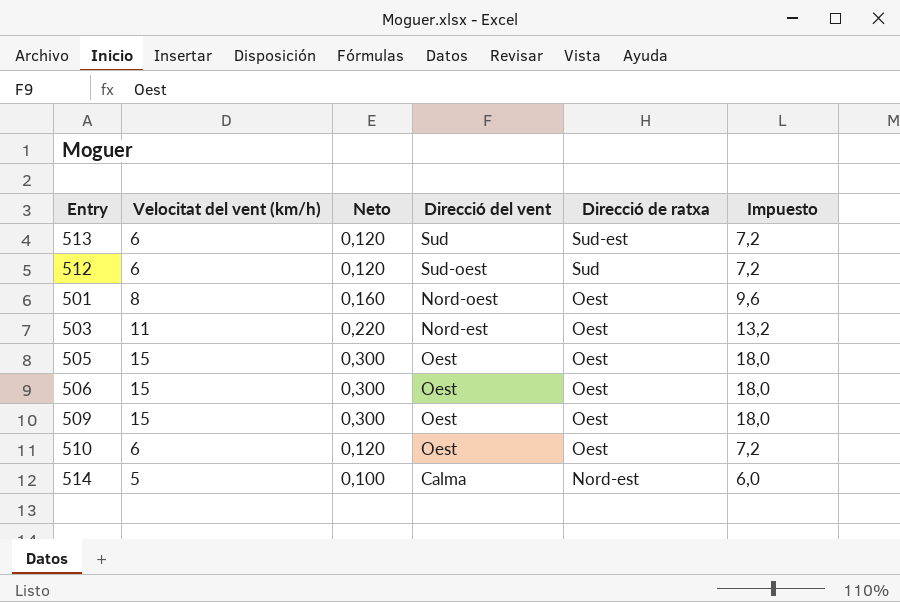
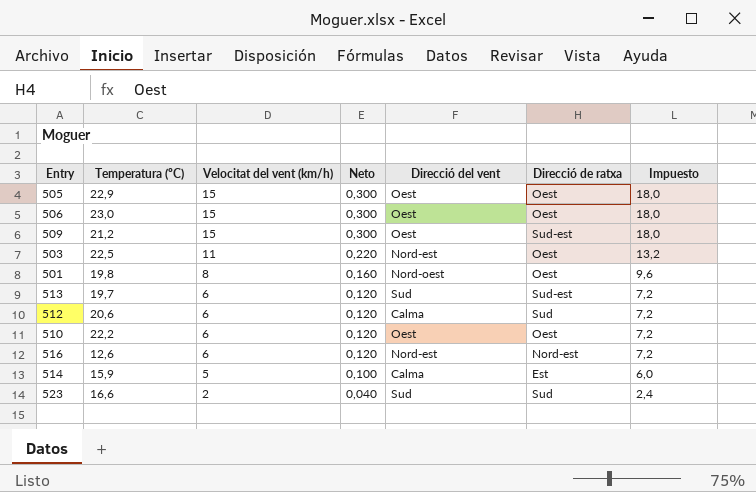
row order: Direcció de ratxa descending -> Velocitat del vent (km/h) descending
column Temperatura (ºC) | position: none -> 2
509 | Direcció de ratxa: Oest -> Sud-est
512 | Direcció del vent: Sud-oest -> Calma
row 516: none -> 12,6 | 6 | 0,120 | Nord-est | Nord-est | 7,2
514 | Direcció de ratxa: Nord-est -> Est
row 523: none -> 16,6 | 2 | 0,040 | Sud | Sud | 2,4

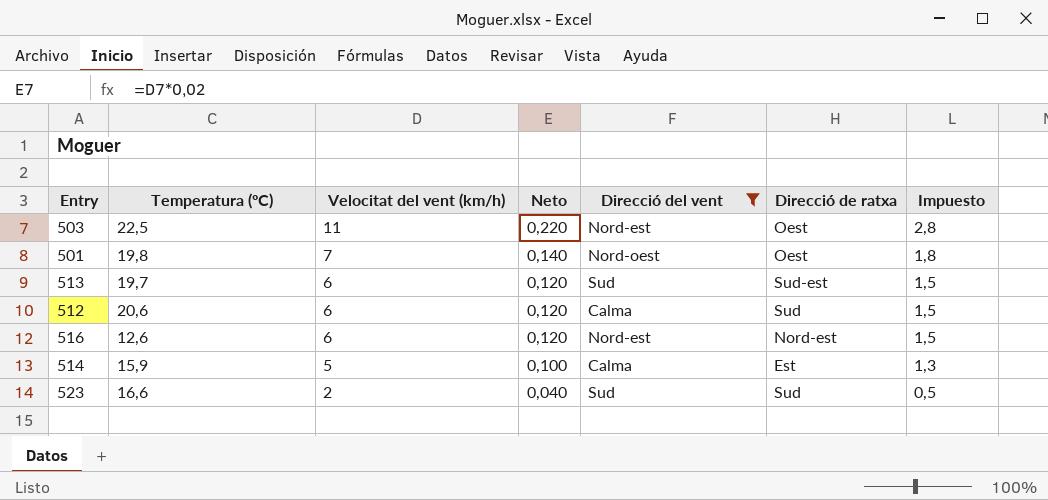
filter: none -> Direcció del vent != Oest
column Impuesto | formula: [Velocitat del vent (km/h)] * 1,2 -> [Velocitat del vent (km/h)] * 0,25
501 | Velocitat del vent (km/h): 8 -> 7
501 | Neto: 0,160 -> 0,140

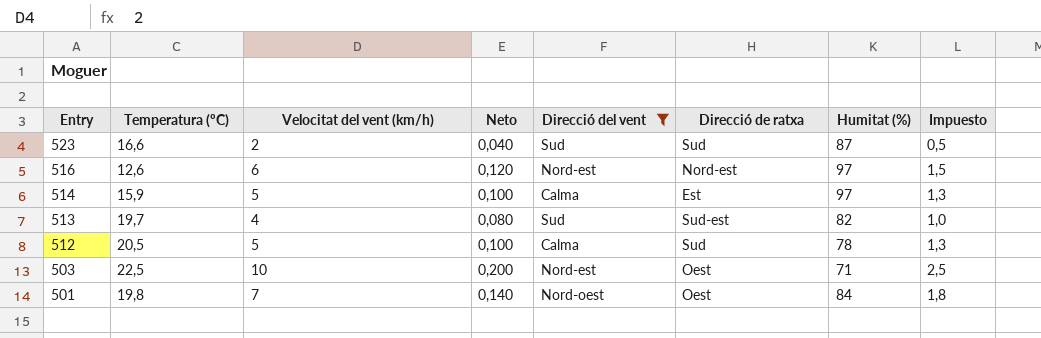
row order: Velocitat del vent (km/h) descending -> Entry descending
column Humitat (%) | position: none -> 7
513 | Velocitat del vent (km/h): 6 -> 4
513 | Neto: 0,120 -> 0,080
513 | Impuesto: 1,5 -> 1,0
512 | Temperatura (ºC): 20,6 -> 20,5
512 | Velocitat del vent (km/h): 6 -> 5
512 | Neto: 0,120 -> 0,100
512 | Impuesto: 1,5 -> 1,3
503 | Velocitat del vent (km/h): 11 -> 10
503 | Neto: 0,220 -> 0,200
503 | Impuesto: 2,8 -> 2,5

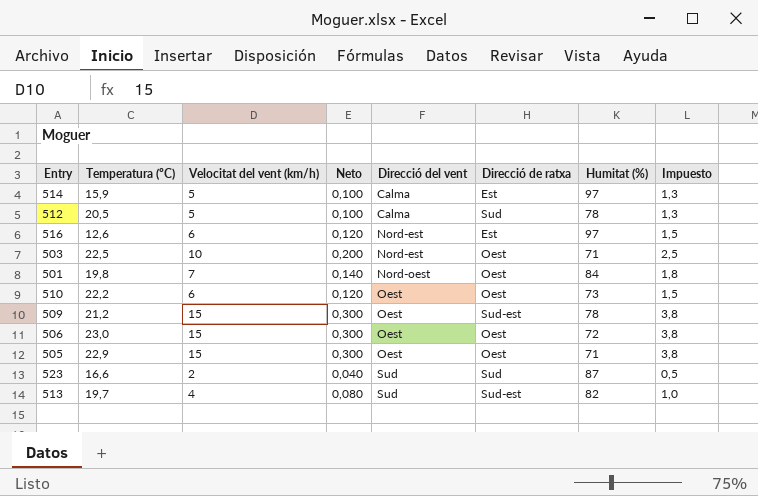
filter: Direcció del vent != Oest -> none
row order: Entry descending -> Direcció del vent ascending
516 | Direcció de ratxa: Nord-est -> Est

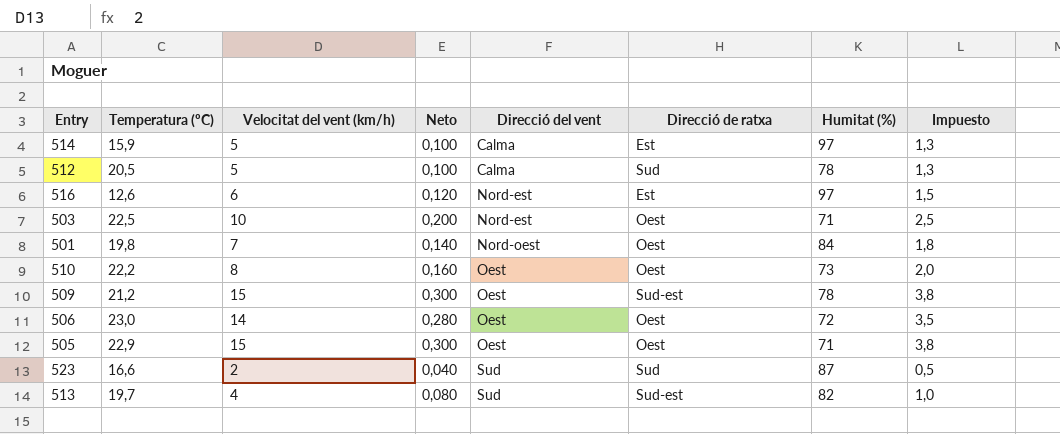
510 | Velocitat del vent (km/h): 6 -> 8
510 | Neto: 0,120 -> 0,160
510 | Impuesto: 1,5 -> 2,0
506 | Velocitat del vent (km/h): 15 -> 14
506 | Neto: 0,300 -> 0,280
506 | Impuesto: 3,8 -> 3,5

